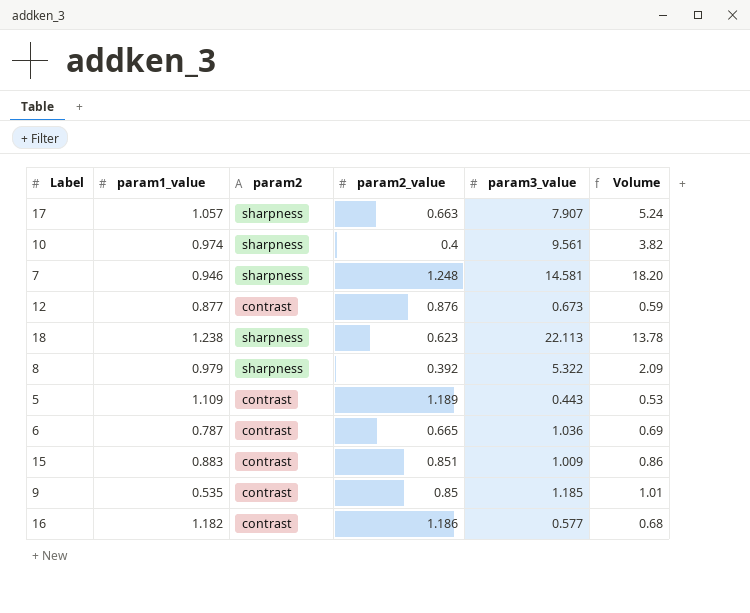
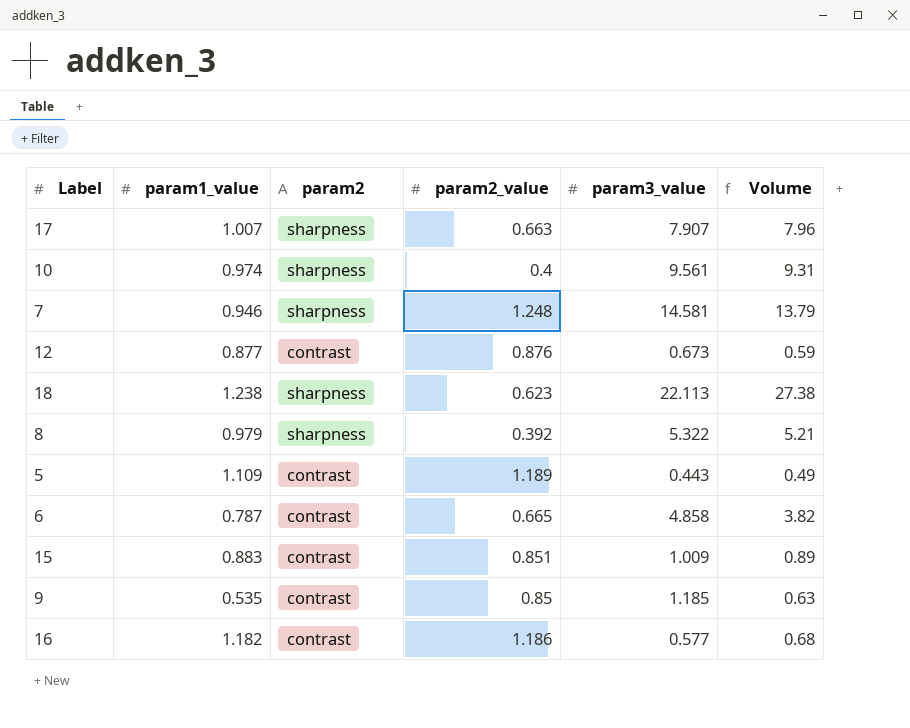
column Volume | formula: [param2_value] * [param3_value] -> [param1_value] * [param3_value]
17 | param1_value: 1.057 -> 1.007
6 | param3_value: 1.036 -> 4.858

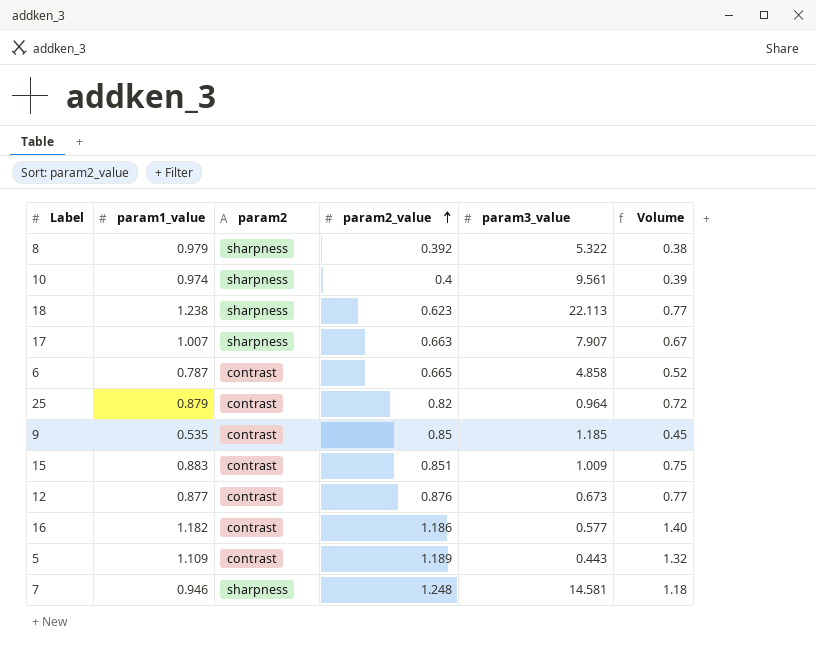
row order: none -> param2_value ascending
column Volume | formula: [param1_value] * [param3_value] -> [param1_value] * [param2_value]
row 25: none -> 0.879 | contrast | 0.82 | 0.964 | 0.72

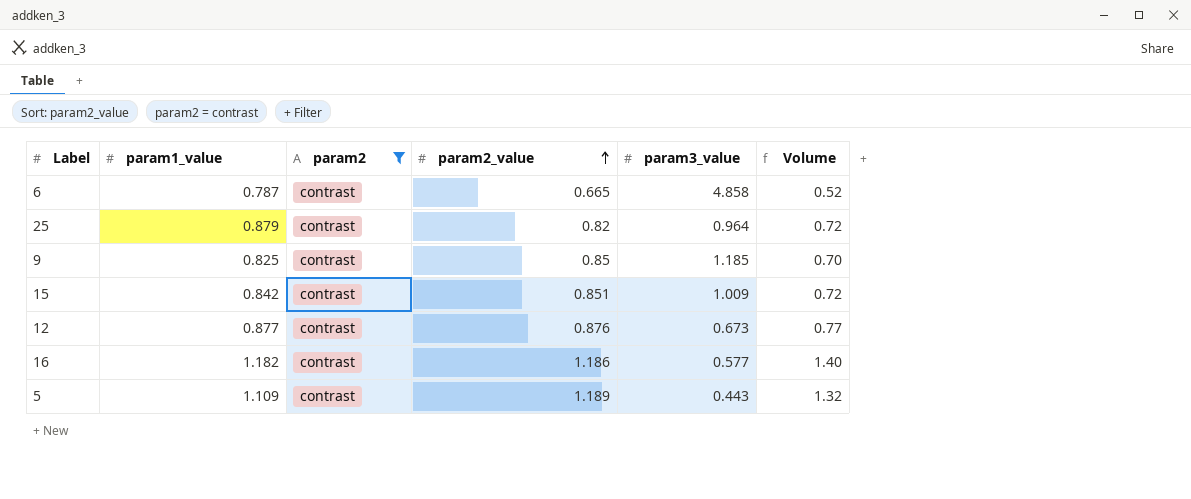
filter: none -> param2 = contrast
9 | param1_value: 0.535 -> 0.825
9 | Volume: 0.45 -> 0.70
15 | param1_value: 0.883 -> 0.842
15 | Volume: 0.75 -> 0.72

